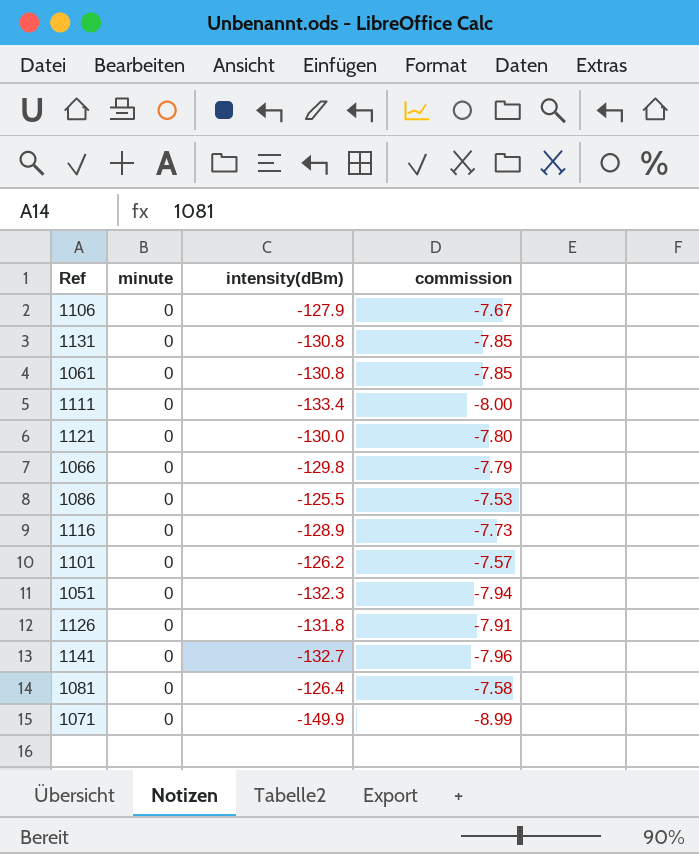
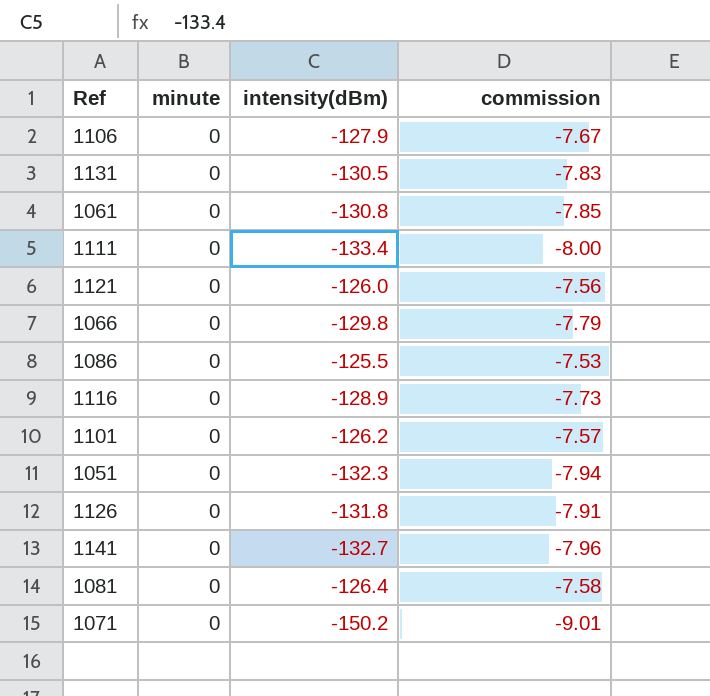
1131 | intensity(dBm): -130.8 -> -130.5
1131 | commission: -7.85 -> -7.83
1121 | intensity(dBm): -130.0 -> -126.0
1121 | commission: -7.80 -> -7.56
1071 | intensity(dBm): -149.9 -> -150.2
1071 | commission: -8.99 -> -9.01

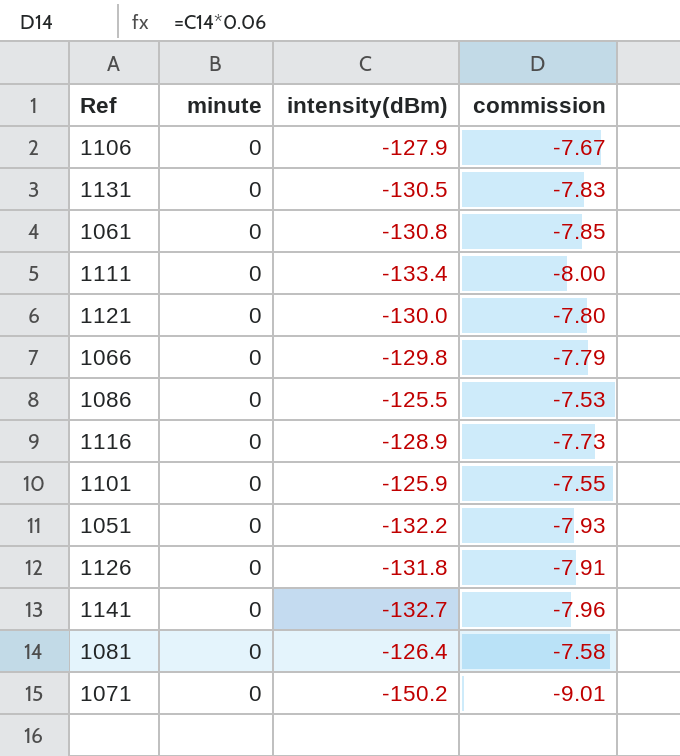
1121 | intensity(dBm): -126.0 -> -130.0
1121 | commission: -7.56 -> -7.80
1101 | intensity(dBm): -126.2 -> -125.9
1101 | commission: -7.57 -> -7.55
1051 | intensity(dBm): -132.3 -> -132.2
1051 | commission: -7.94 -> -7.93

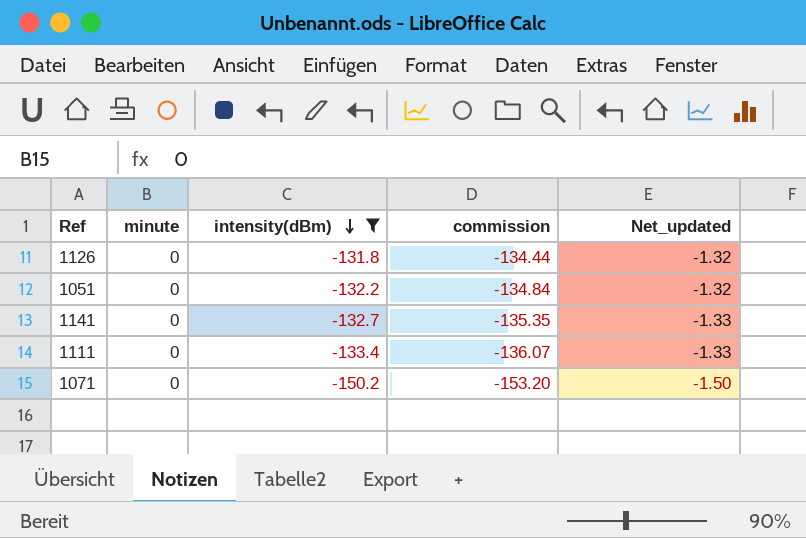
filter: none -> intensity(dBm) <= -131.8
row order: none -> intensity(dBm) descending
column commission | formula: [intensity(dBm)] * 0.06 -> [intensity(dBm)] * 1.02
column Net_updated | formula: none -> [intensity(dBm)] * 0.01

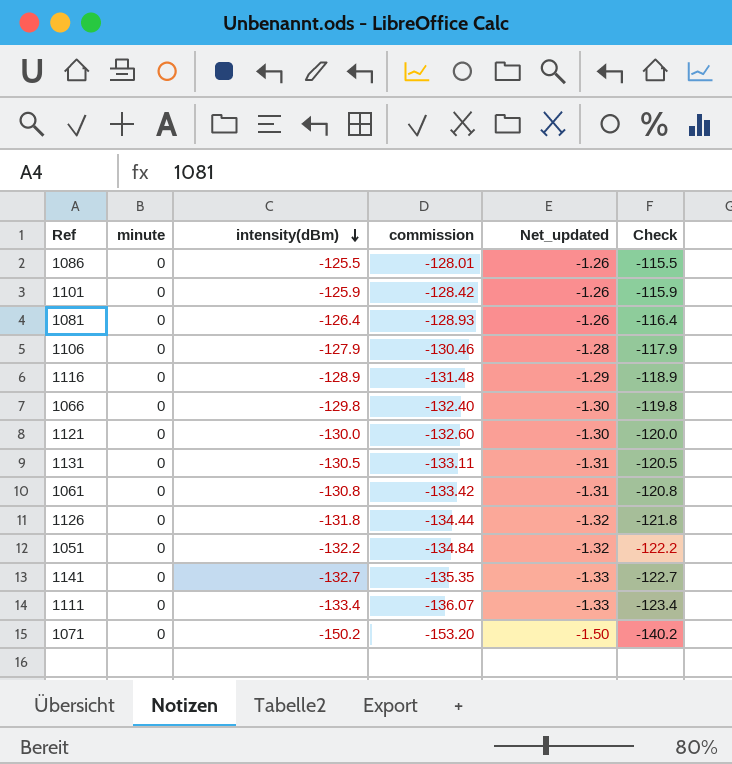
filter: intensity(dBm) <= -131.8 -> none
column Check | formula: none -> [intensity(dBm)] + 10

